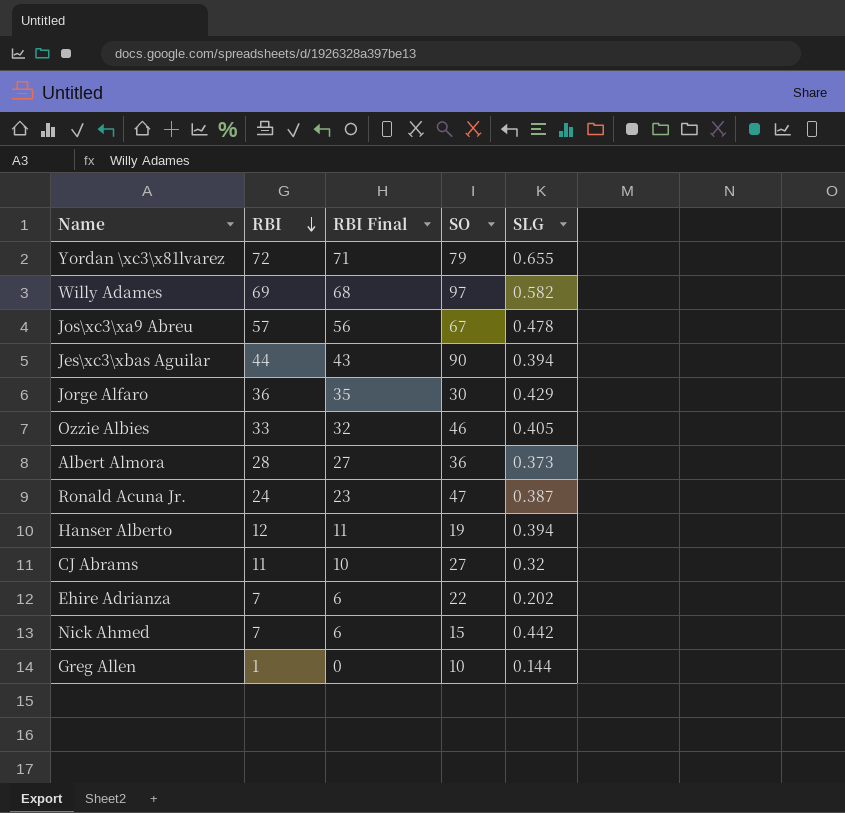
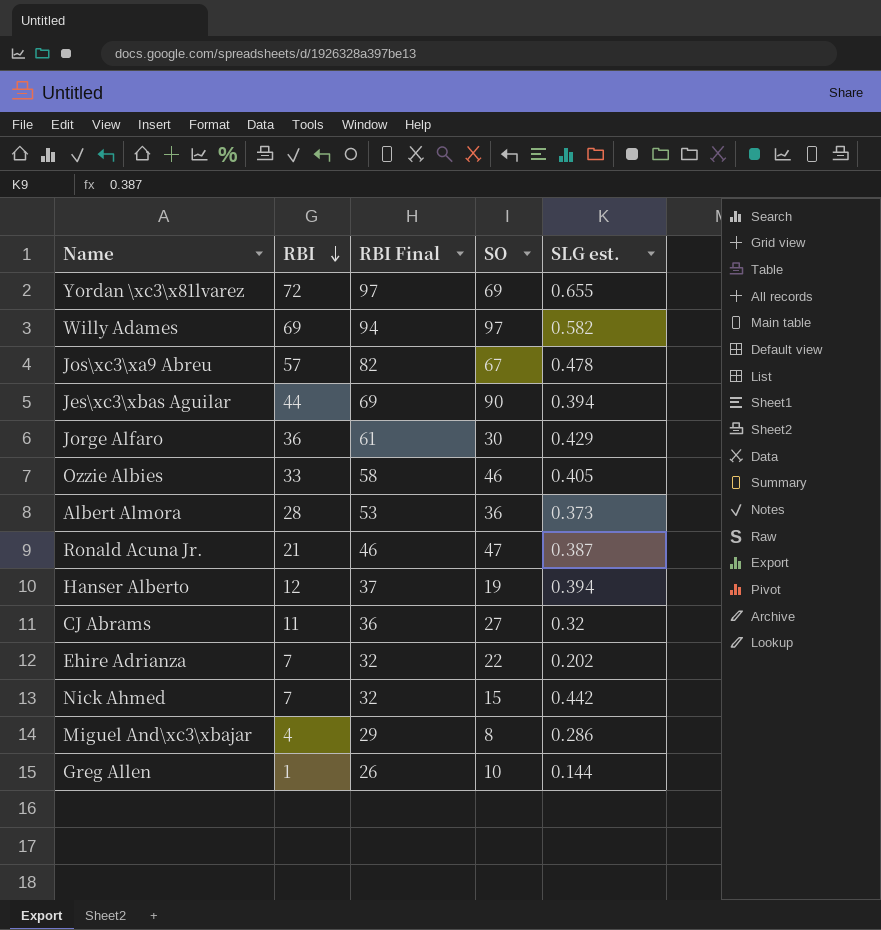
column RBI Final | formula: [RBI] - 1 -> [RBI] + 25
column name: SLG -> SLG est.
Yordan \xc3\x81lvarez | SO: 79 -> 69
Ronald Acuna Jr. | RBI: 24 -> 21
row Miguel And\xc3\xbajar: none -> 4 | 29 | 8 | 0.286

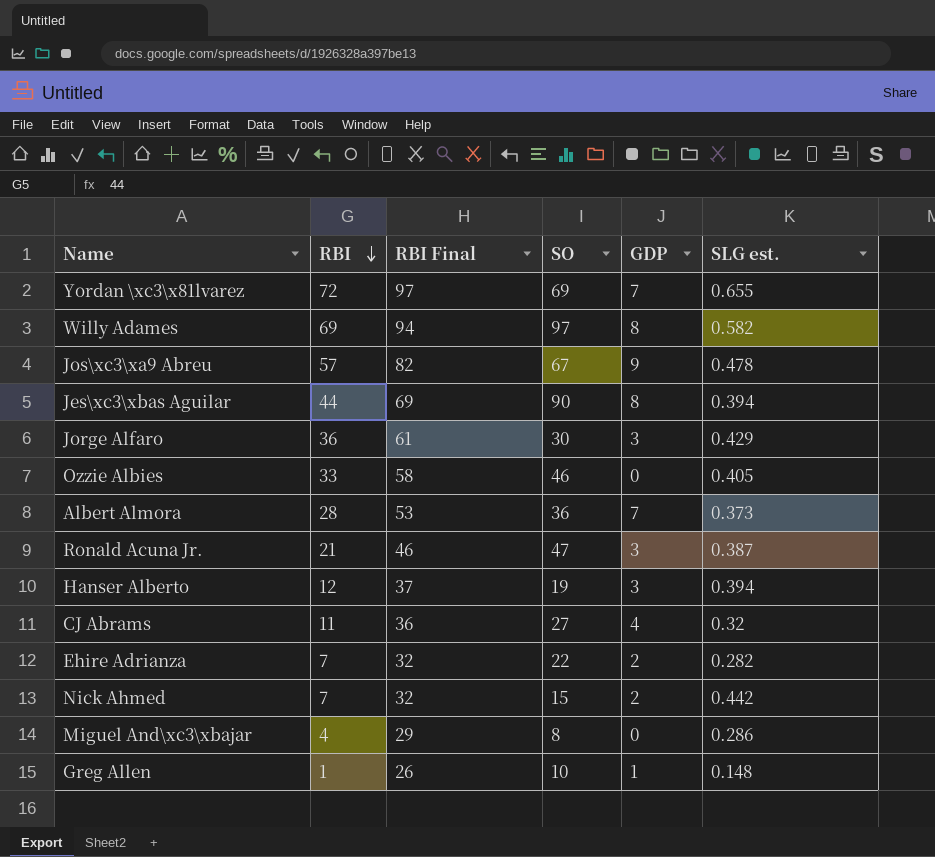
column GDP | position: none -> 5
Ehire Adrianza | SLG est.: 0.202 -> 0.282
Greg Allen | SLG est.: 0.144 -> 0.148

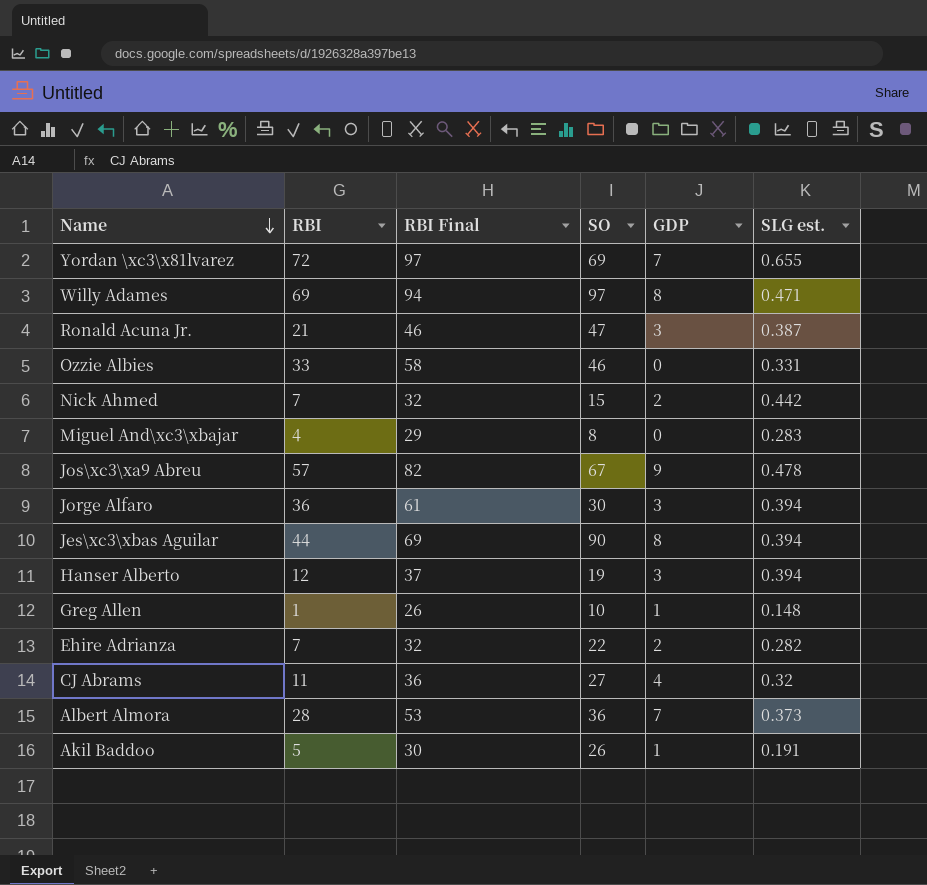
row order: RBI descending -> Name descending
Willy Adames | SLG est.: 0.582 -> 0.471
Ozzie Albies | SLG est.: 0.405 -> 0.331
Miguel And\xc3\xbajar | SLG est.: 0.286 -> 0.283
Jorge Alfaro | SLG est.: 0.429 -> 0.394
row Akil Baddoo: none -> 5 | 30 | 26 | 1 | 0.191

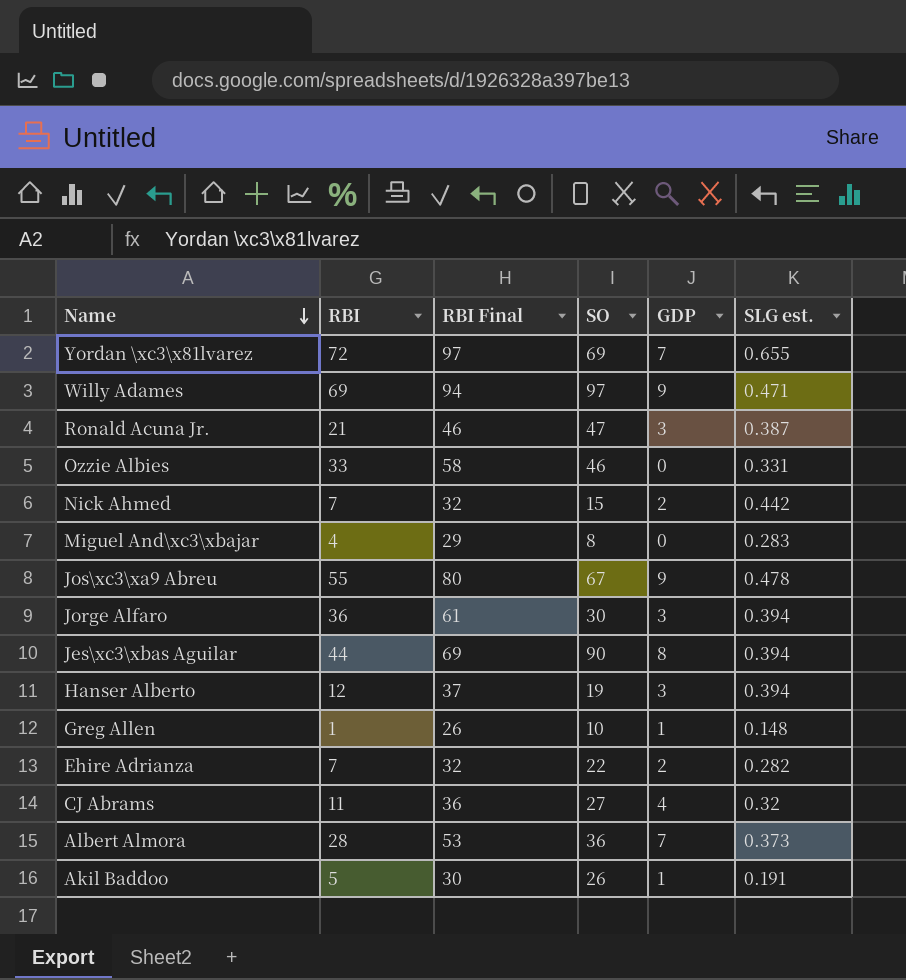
Willy Adames | GDP: 8 -> 9
Jos\xc3\xa9 Abreu | RBI: 57 -> 55
Jos\xc3\xa9 Abreu | RBI Final: 82 -> 80

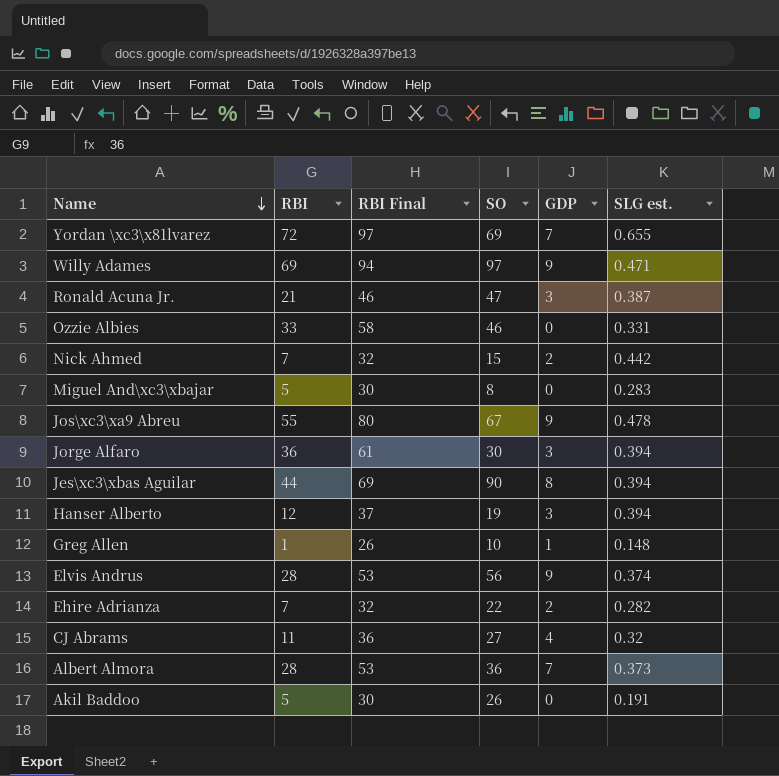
Miguel And\xc3\xbajar | RBI: 4 -> 5
Miguel And\xc3\xbajar | RBI Final: 29 -> 30
row Elvis Andrus: none -> 28 | 53 | 56 | 9 | 0.374
Akil Baddoo | GDP: 1 -> 0

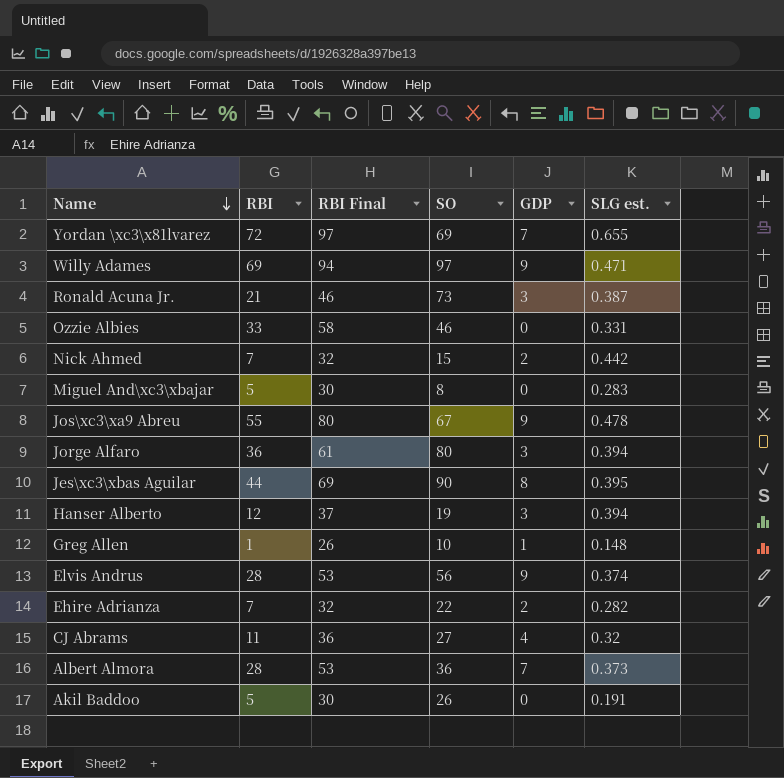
Ronald Acuna Jr. | SO: 47 -> 73
Jorge Alfaro | SO: 30 -> 80
Jes\xc3\xbas Aguilar | SLG est.: 0.394 -> 0.395

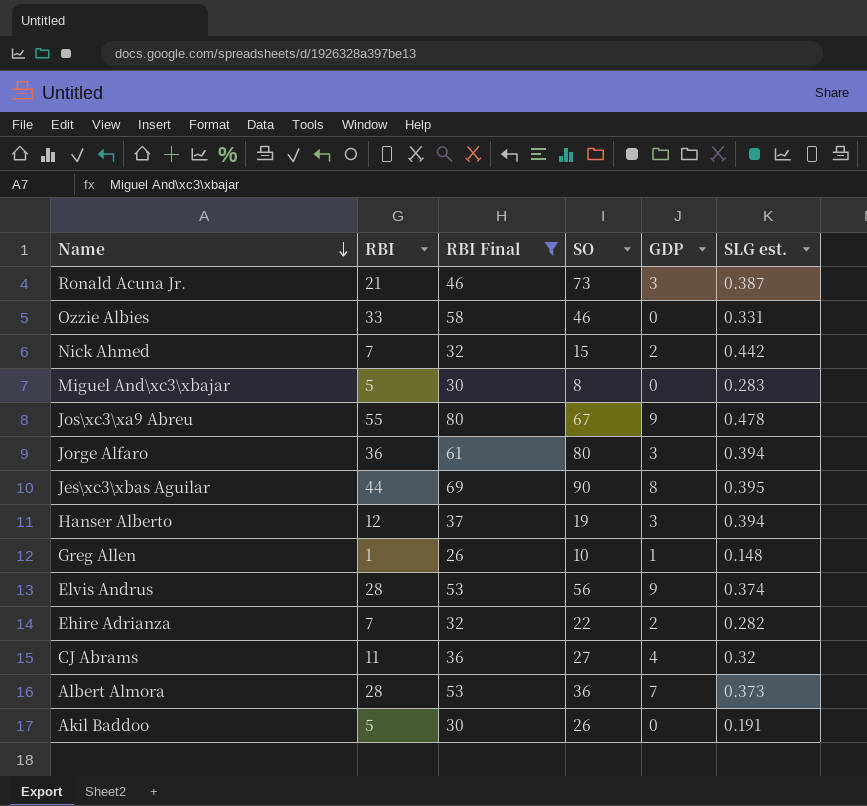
filter: none -> RBI Final <= 80

